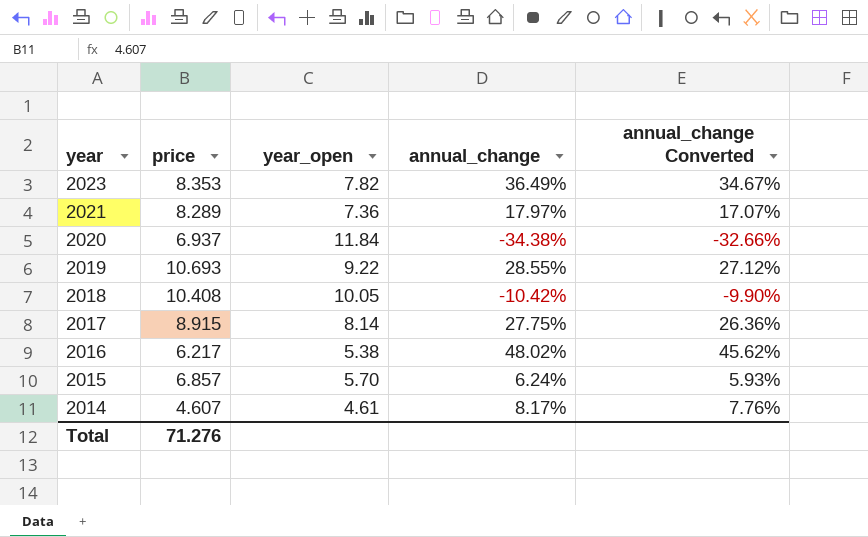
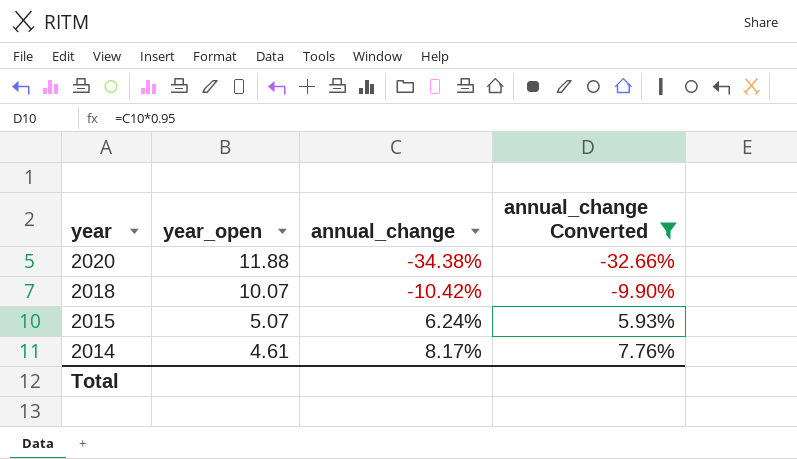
filter: none -> annual_change Converted <= 7.76%
column price | position: 2 -> none
2020 | year_open: 11.84 -> 11.88
2018 | year_open: 10.05 -> 10.07
2015 | year_open: 5.70 -> 5.07

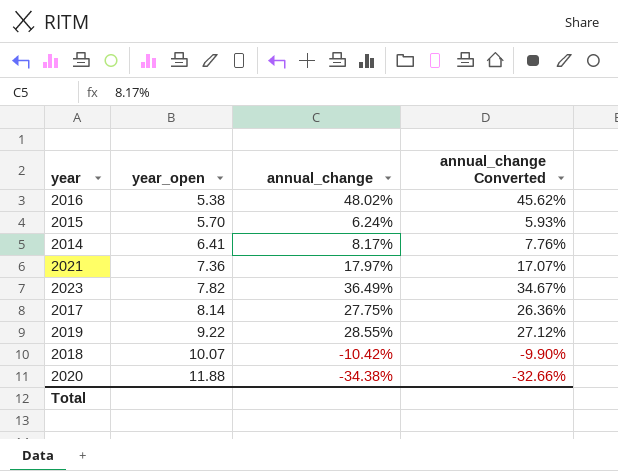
filter: annual_change Converted <= 7.76% -> none
row order: year descending -> year_open ascending
2015 | year_open: 5.07 -> 5.70
2014 | year_open: 4.61 -> 6.41

